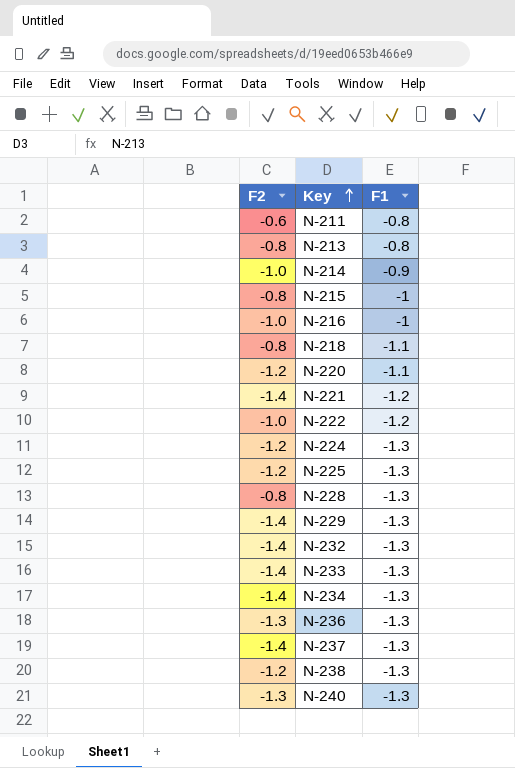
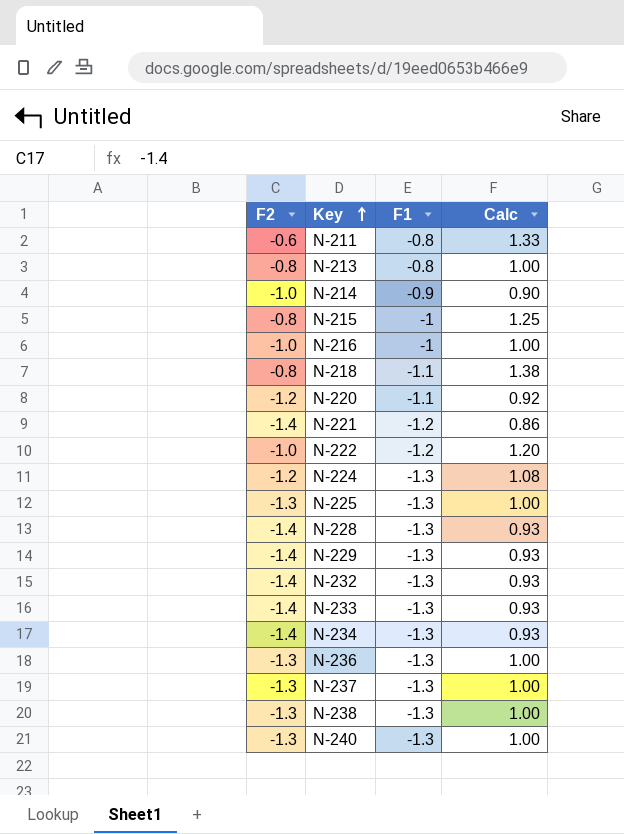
column Calc | formula: none -> [F1] / [F2]
N-225 | F2: -1.2 -> -1.3
N-228 | F2: -0.8 -> -1.4
N-237 | F2: -1.4 -> -1.3
N-238 | F2: -1.2 -> -1.3

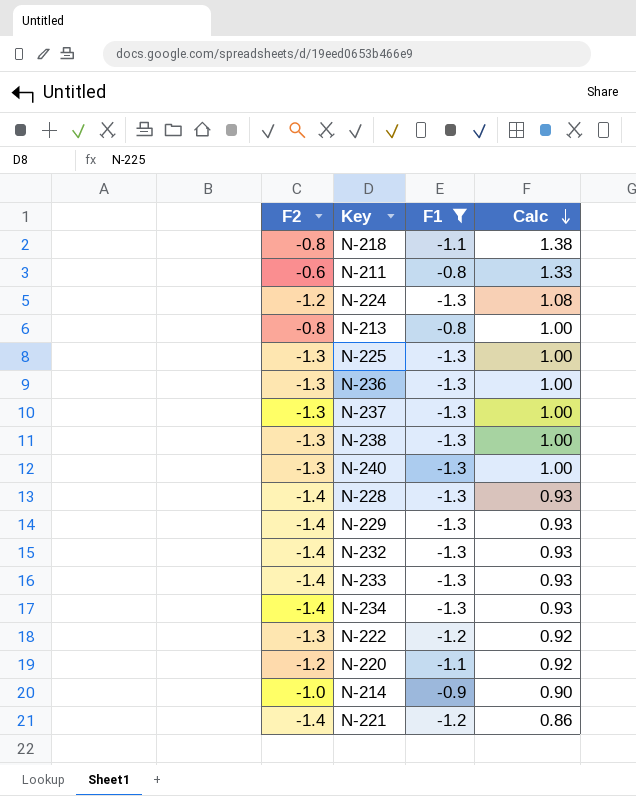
filter: none -> F1 != -1
row order: Key ascending -> Calc descending
N-222 | F2: -1.0 -> -1.3
N-222 | Calc: 1.20 -> 0.92

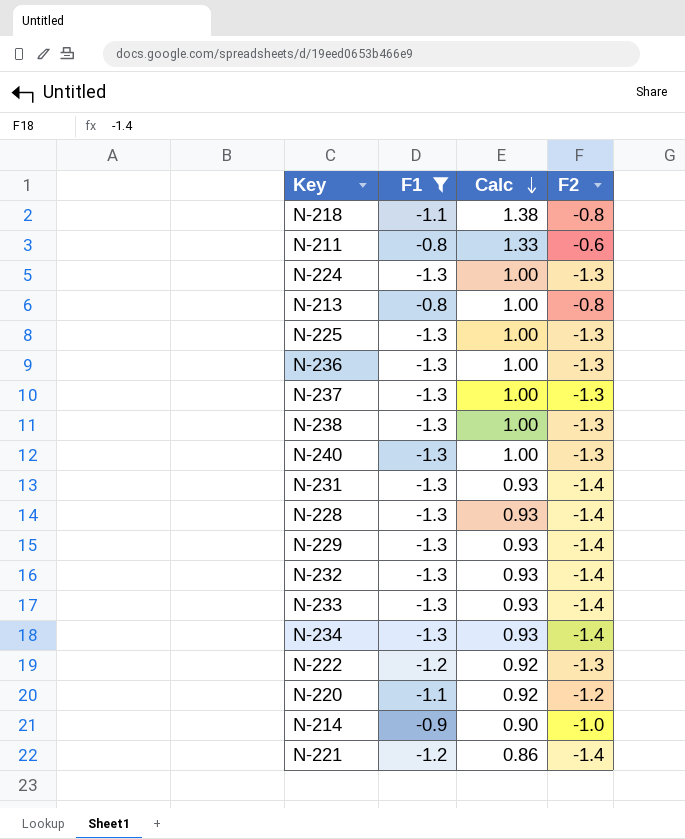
column F2 | position: 1 -> 4
N-224 | Calc: 1.08 -> 1.00
N-224 | F2: -1.2 -> -1.3
row N-231: none -> -1.3 | 0.93 | -1.4

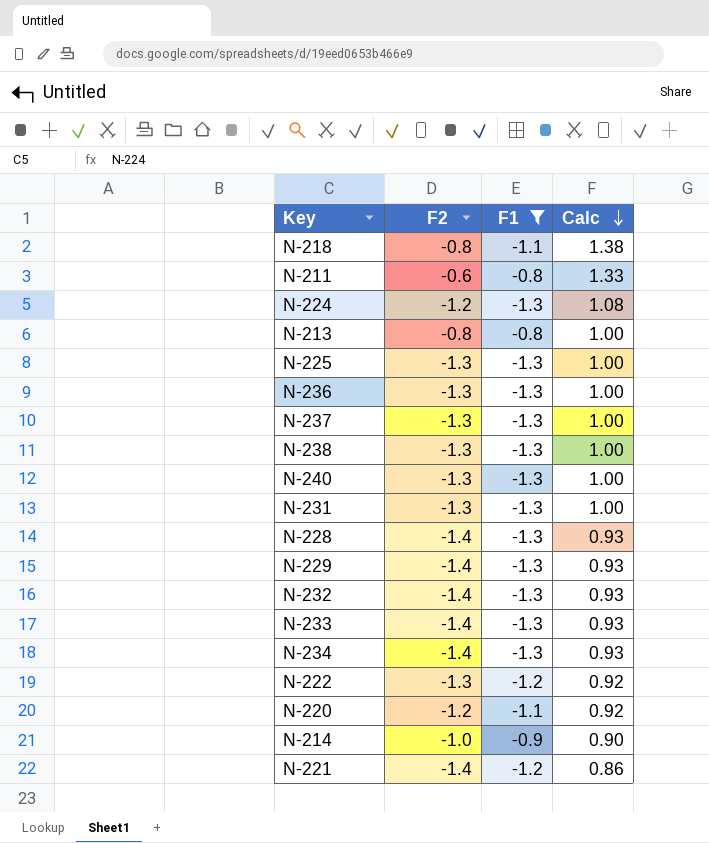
column F2 | position: 4 -> 2
N-224 | F2: -1.3 -> -1.2
N-224 | Calc: 1.00 -> 1.08
N-231 | F2: -1.4 -> -1.3
N-231 | Calc: 0.93 -> 1.00

